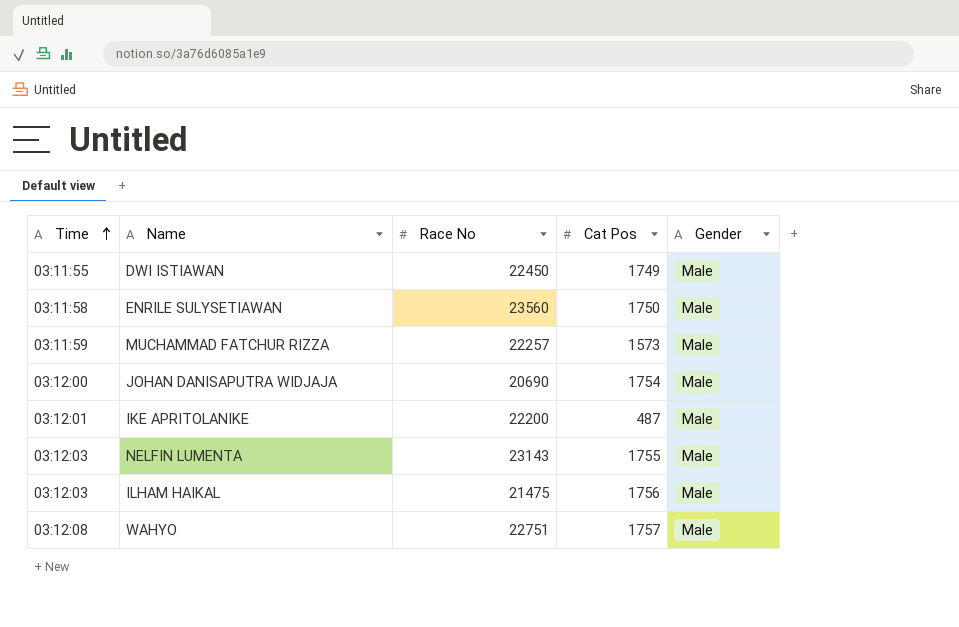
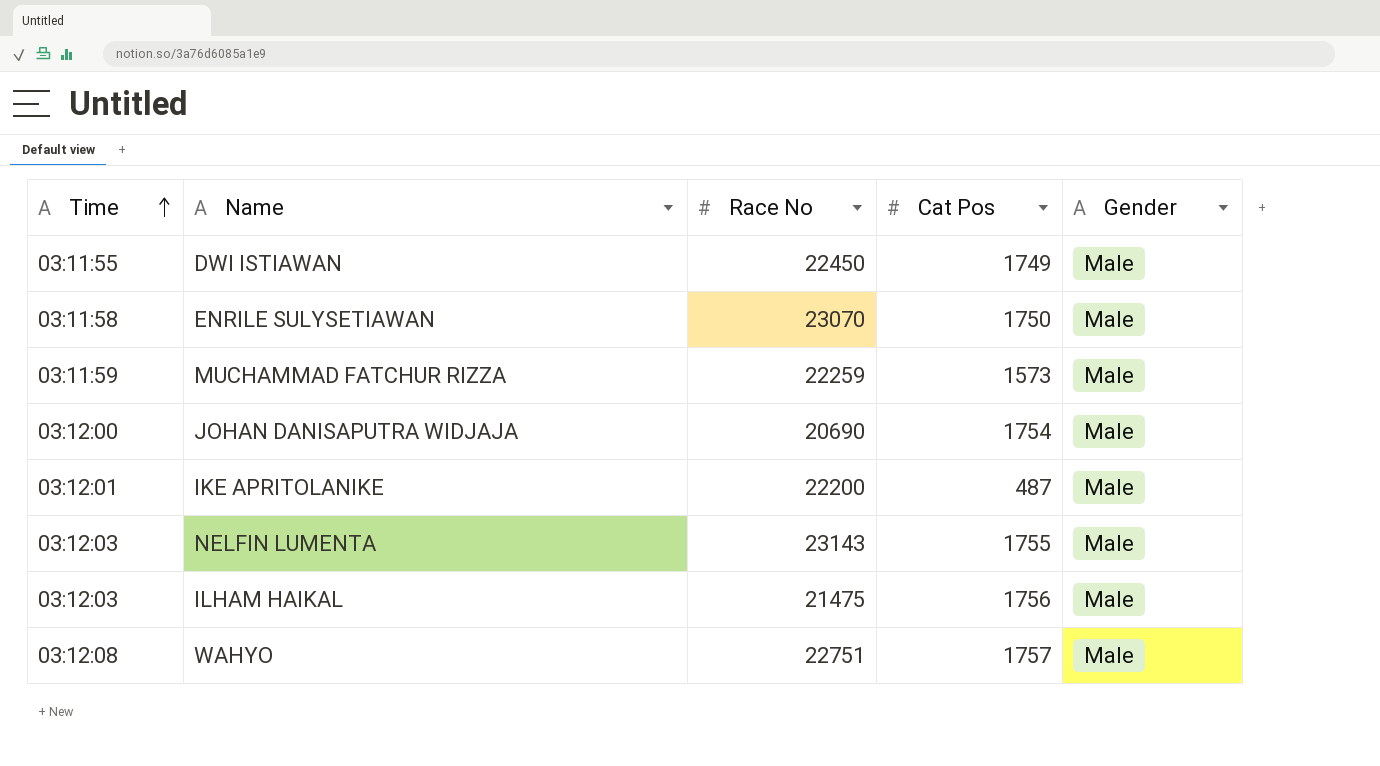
ENRILE SULYSETIAWAN | Race No: 23560 -> 23070
MUCHAMMAD FATCHUR RIZZA | Race No: 22257 -> 22259

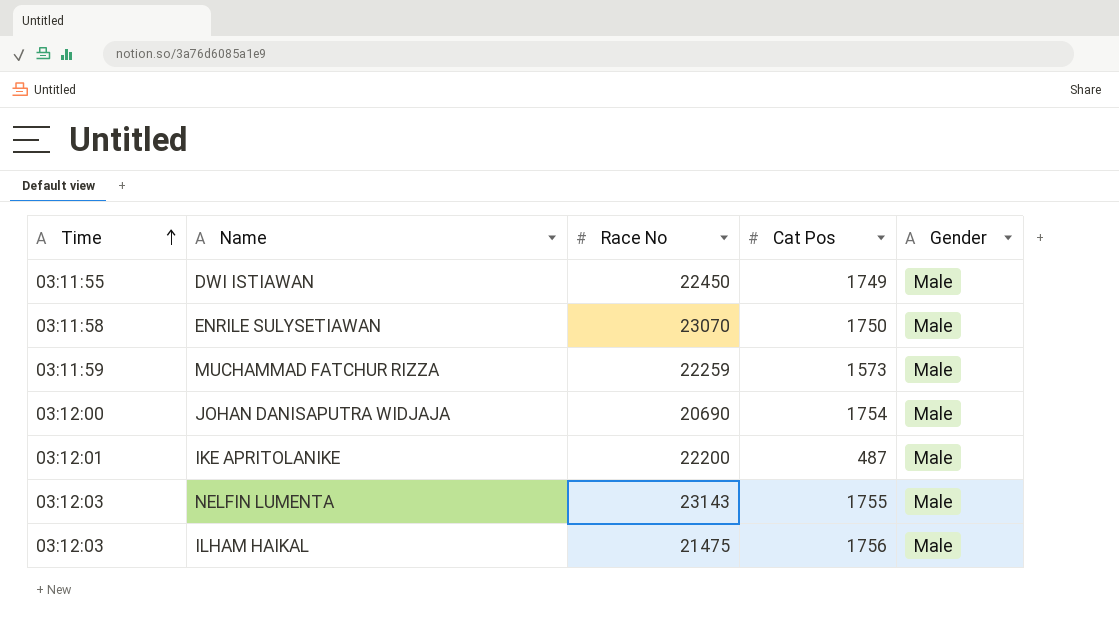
row WAHYO: 03:12:08 | 22751 | 1757 | Male -> none

